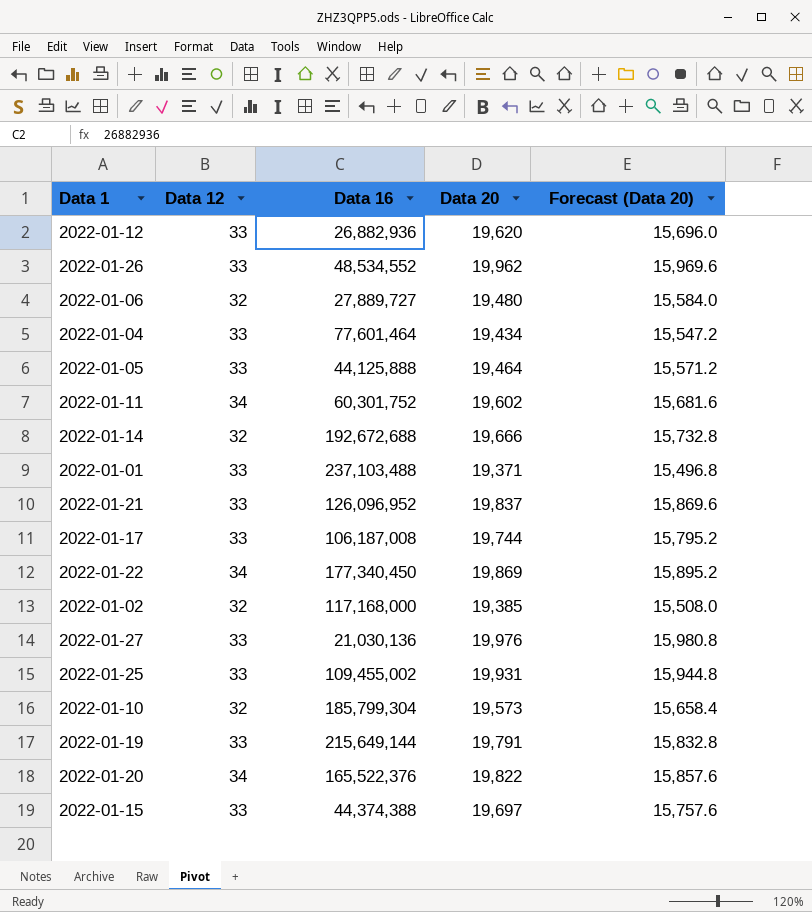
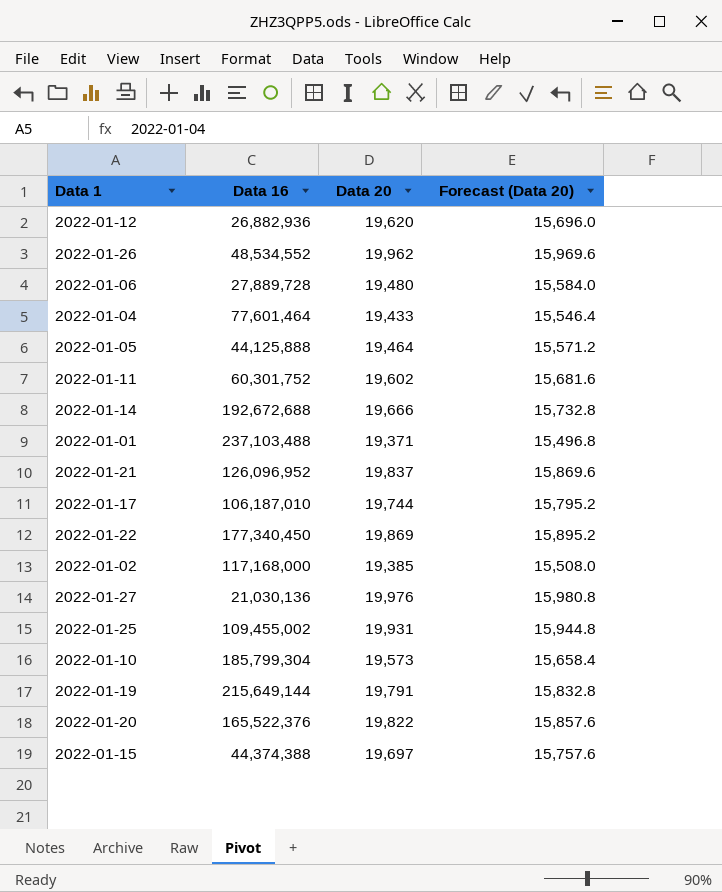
column Data 12 | position: 2 -> none
2022-01-06 | Data 16: 27,889,727 -> 27,889,728
2022-01-04 | Data 20: 19,434 -> 19,433
2022-01-04 | Forecast (Data 20): 15,547.2 -> 15,546.4
2022-01-17 | Data 16: 106,187,008 -> 106,187,010

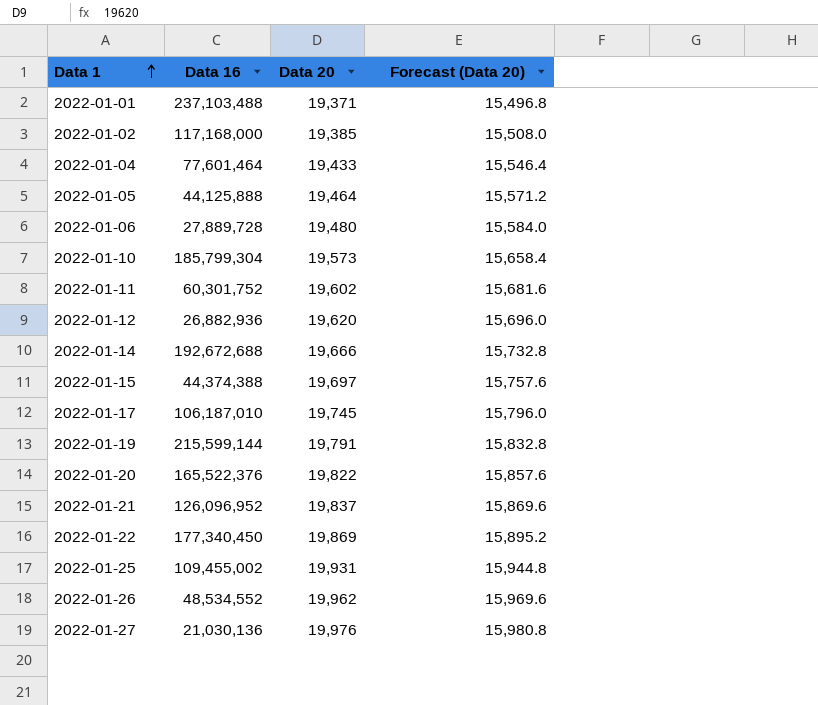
row order: none -> Data 1 ascending
2022-01-17 | Data 20: 19,744 -> 19,745
2022-01-17 | Forecast (Data 20): 15,795.2 -> 15,796.0
2022-01-19 | Data 16: 215,649,144 -> 215,599,144

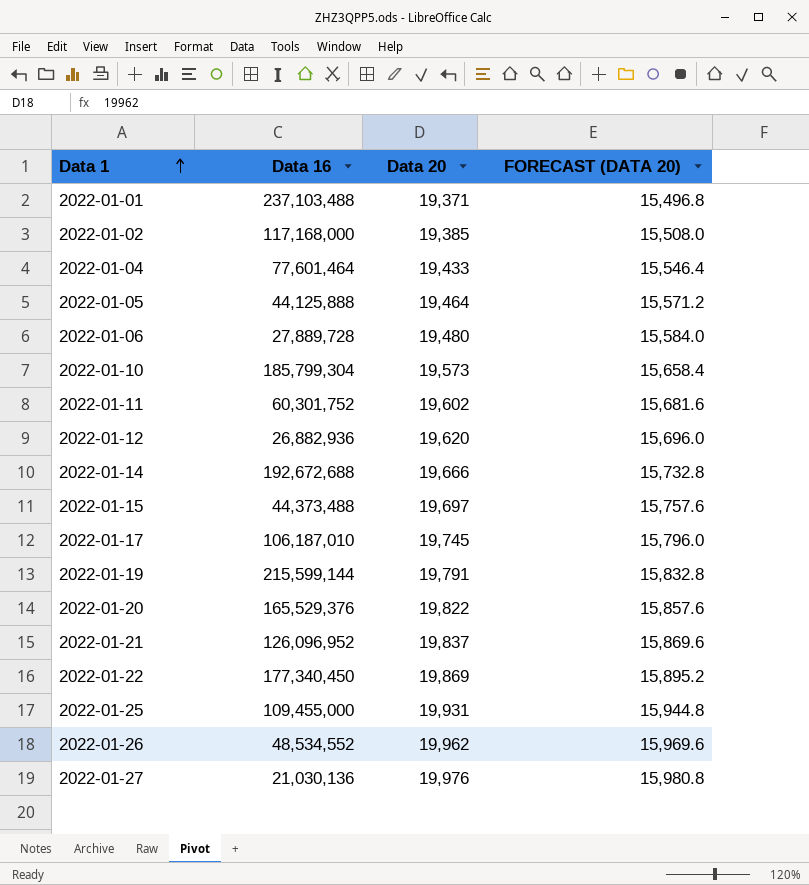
column name: Forecast (Data 20) -> FORECAST (DATA 20)
2022-01-15 | Data 16: 44,374,388 -> 44,373,488
2022-01-20 | Data 16: 165,522,376 -> 165,529,376
2022-01-25 | Data 16: 109,455,002 -> 109,455,000

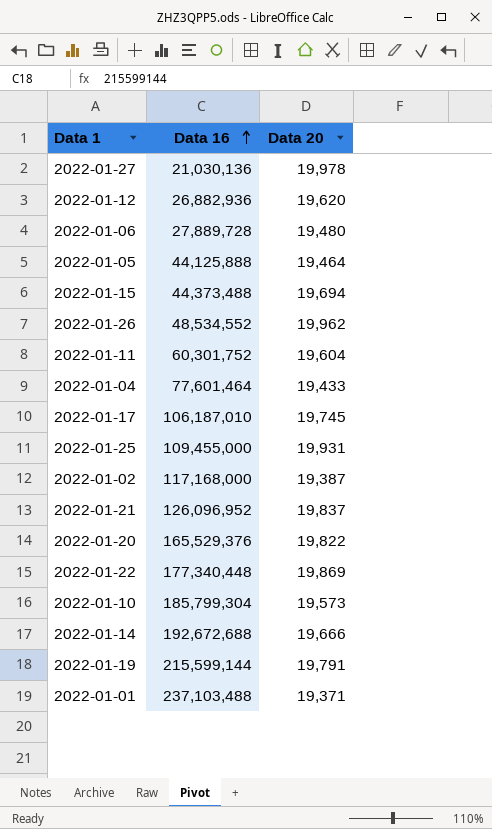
row order: Data 1 ascending -> Data 16 ascending
column FORECAST (DATA 20) | formula: [Data 20] * 0.8 -> none
2022-01-27 | Data 20: 19,976 -> 19,978
2022-01-15 | Data 20: 19,697 -> 19,694
2022-01-11 | Data 20: 19,602 -> 19,604
2022-01-02 | Data 20: 19,385 -> 19,387
2022-01-22 | Data 16: 177,340,450 -> 177,340,448

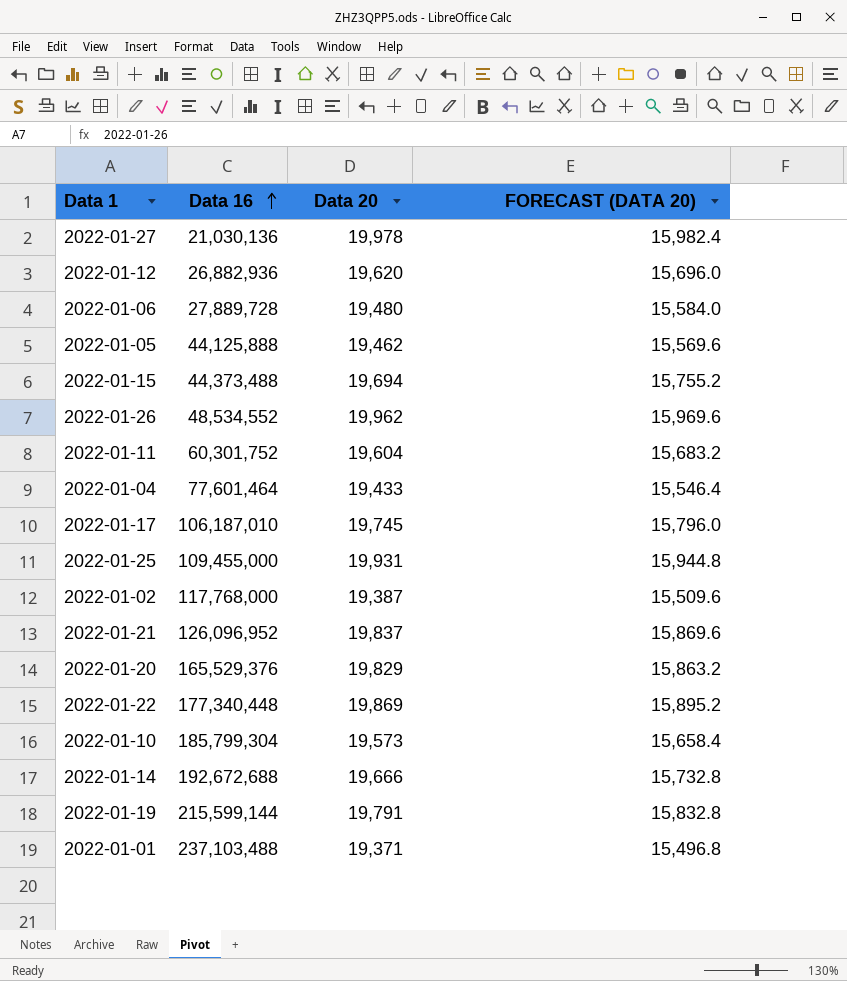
column FORECAST (DATA 20) | formula: none -> [Data 20] * 0.8
2022-01-05 | Data 20: 19,464 -> 19,462
2022-01-02 | Data 16: 117,168,000 -> 117,768,000
2022-01-20 | Data 20: 19,822 -> 19,829

